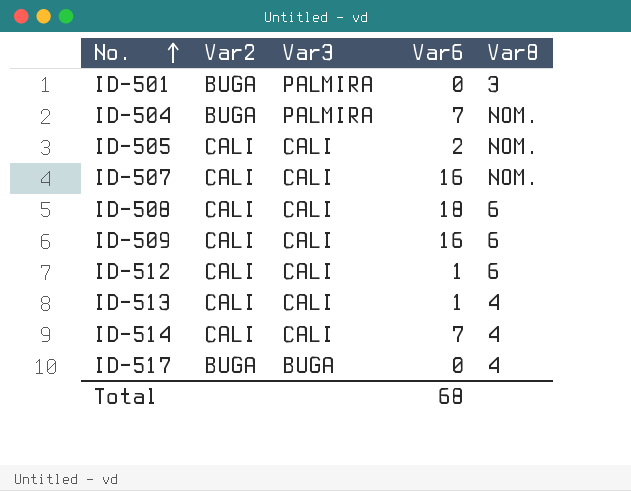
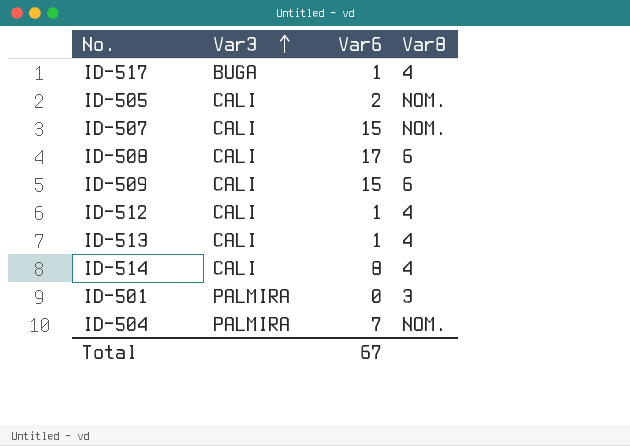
row order: No. ascending -> Var3 ascending
column Var2 | position: 2 -> none
ID-517 | Var6: 0 -> 1
ID-507 | Var6: 16 -> 15
ID-508 | Var6: 18 -> 17
ID-509 | Var6: 16 -> 15
ID-512 | Var8: 6 -> 4
ID-514 | Var6: 7 -> 8
Total | Var6: 68 -> 67

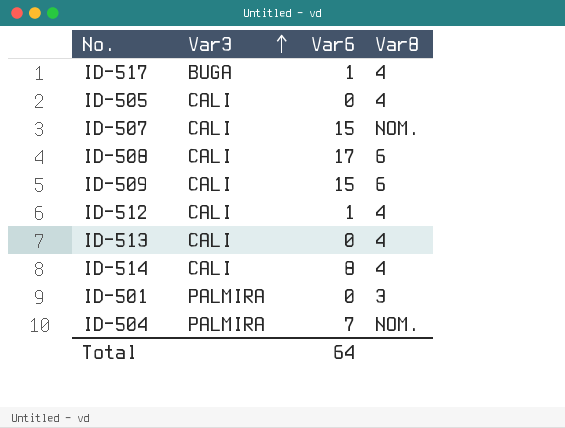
ID-505 | Var6: 2 -> 0
ID-505 | Var8: NOM. -> 4
ID-513 | Var6: 1 -> 0
Total | Var6: 67 -> 64

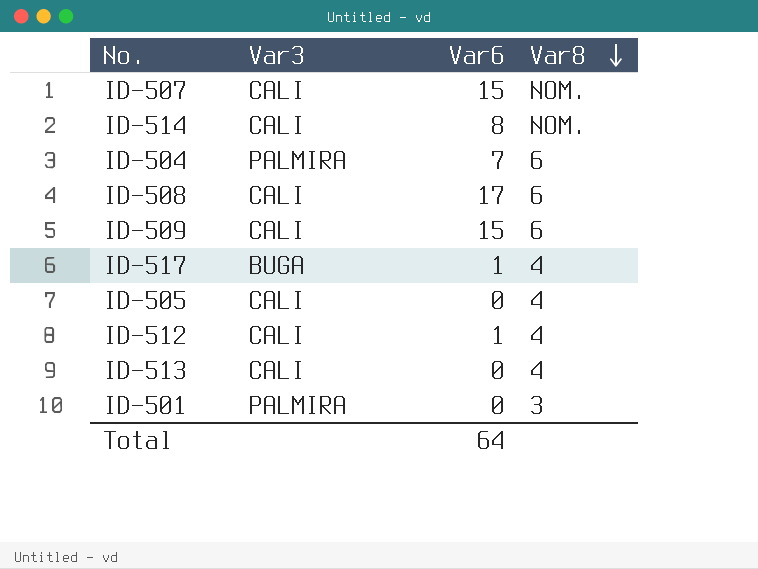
row order: Var3 ascending -> Var8 descending
ID-514 | Var8: 4 -> NOM.
ID-504 | Var8: NOM. -> 6

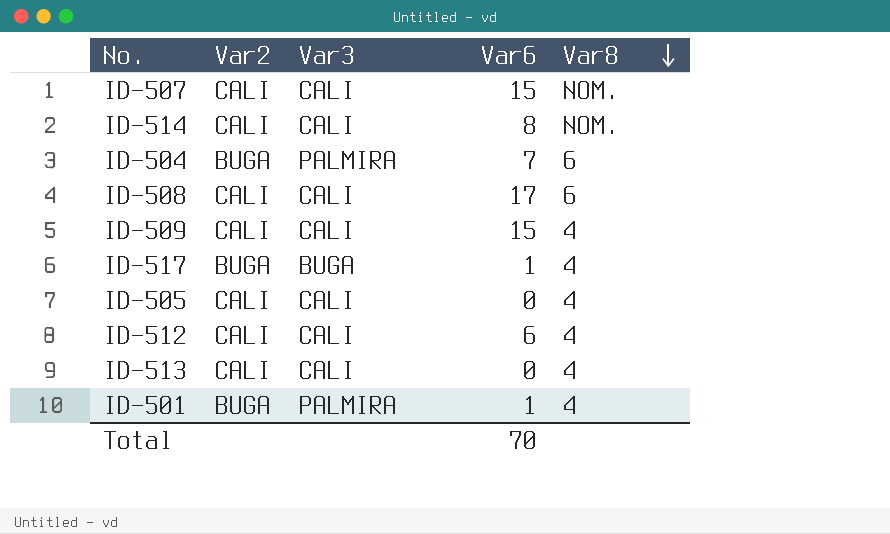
column Var2 | position: none -> 2
ID-509 | Var8: 6 -> 4
ID-512 | Var6: 1 -> 6
ID-501 | Var6: 0 -> 1
ID-501 | Var8: 3 -> 4
Total | Var6: 64 -> 70

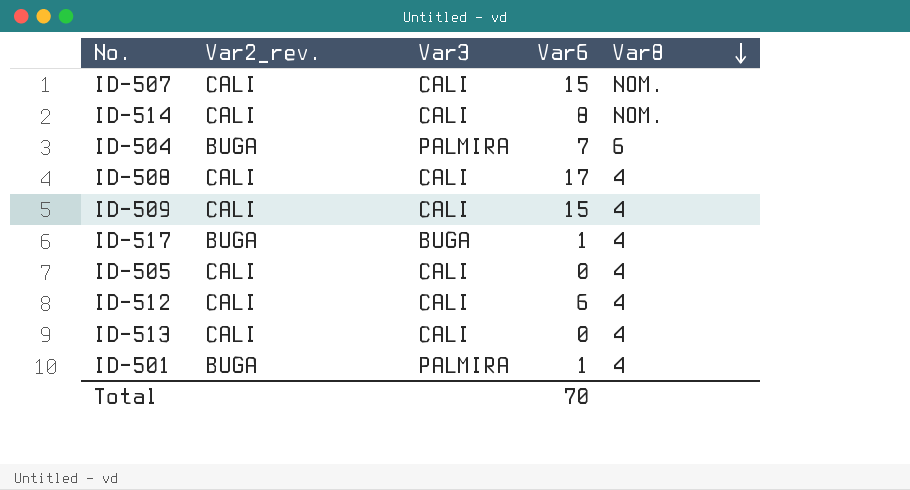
column name: Var2 -> Var2_rev.
ID-508 | Var8: 6 -> 4

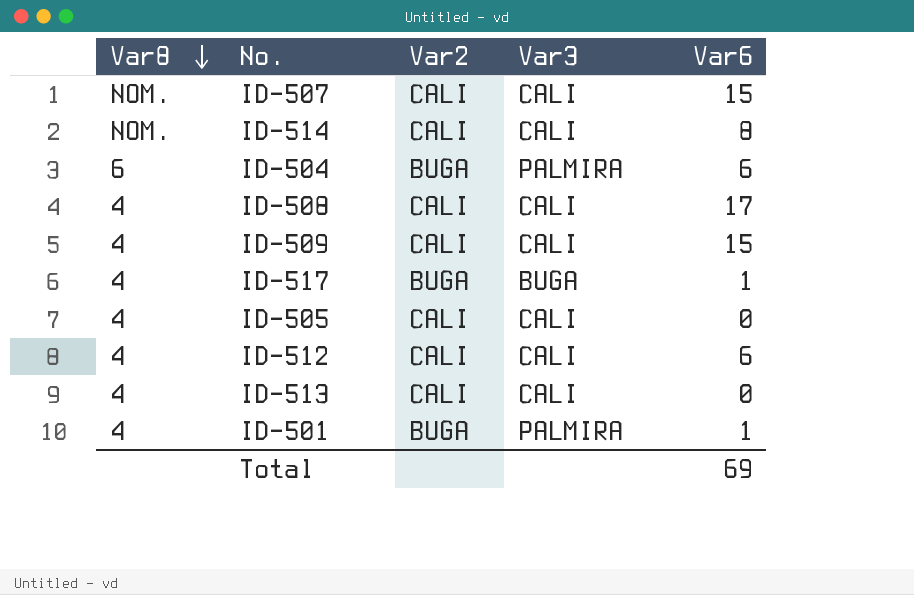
column Var8 | position: 5 -> 1
column name: Var2_rev. -> Var2
ID-504 | Var6: 7 -> 6
Total | Var6: 70 -> 69

